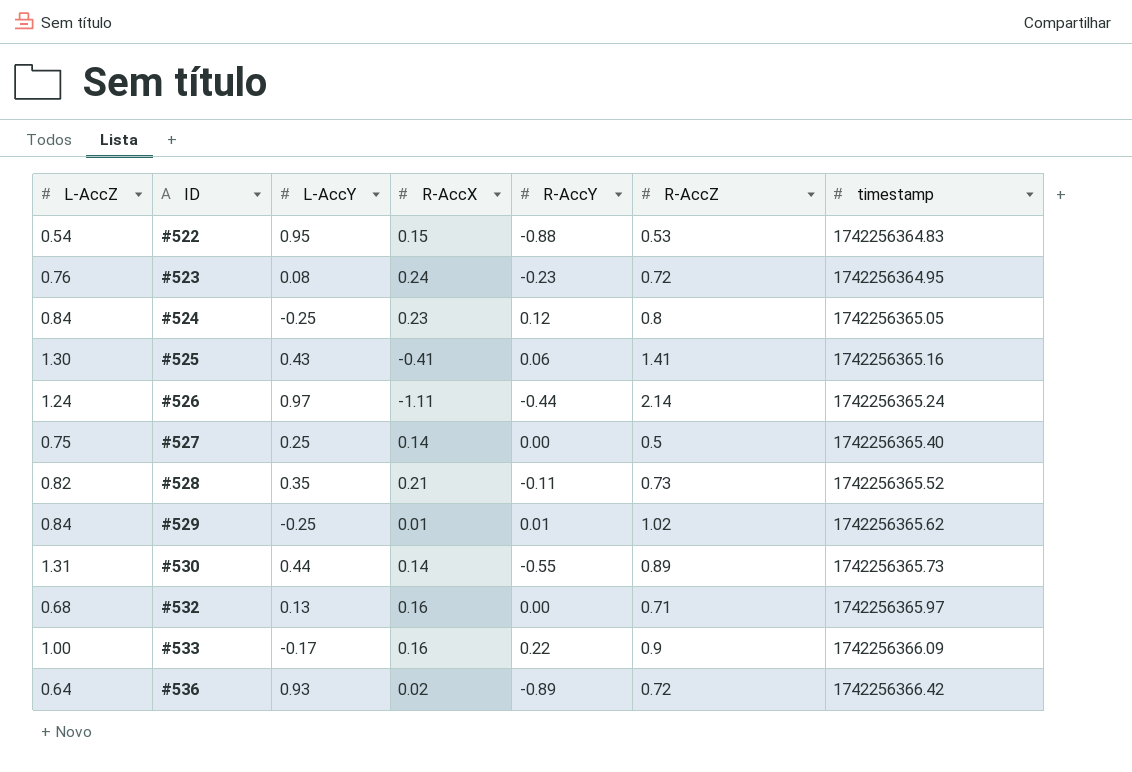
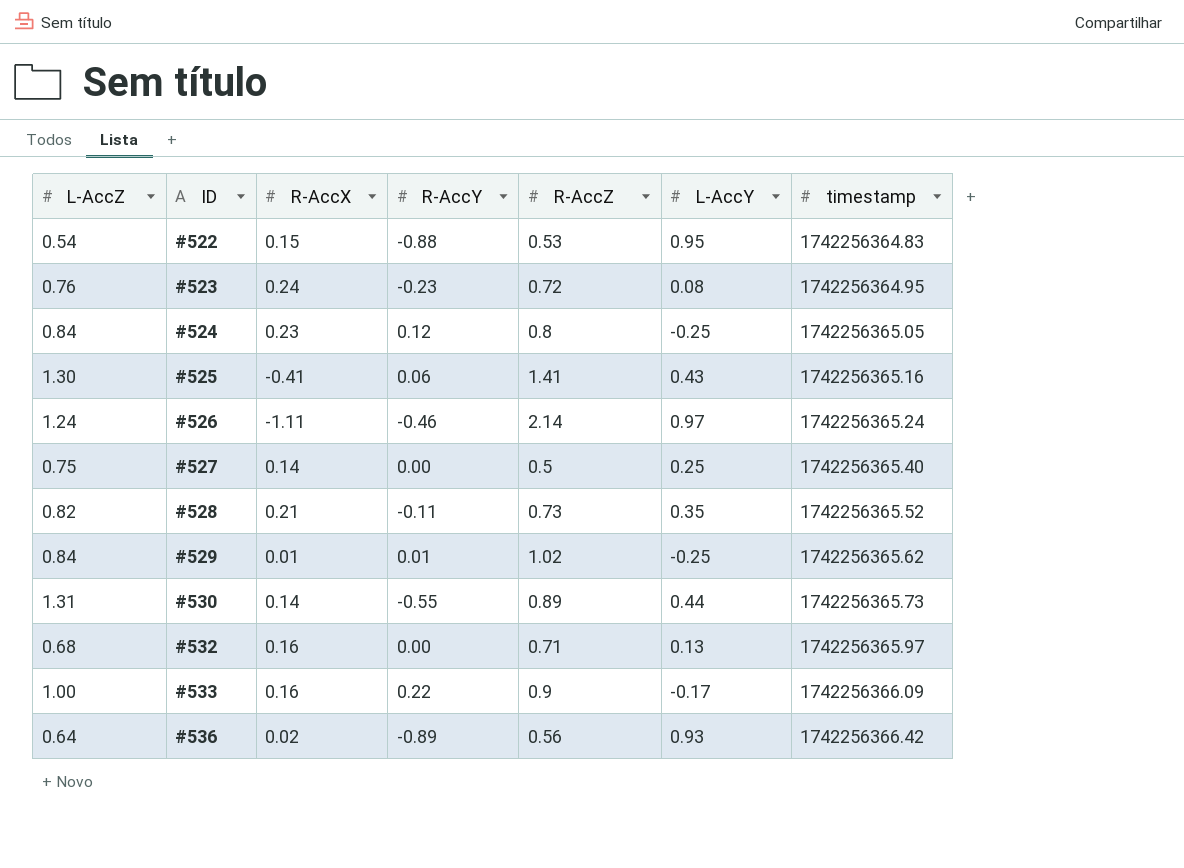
column L-AccY | position: 3 -> 6
#526 | R-AccY: -0.44 -> -0.46
#536 | R-AccZ: 0.72 -> 0.56

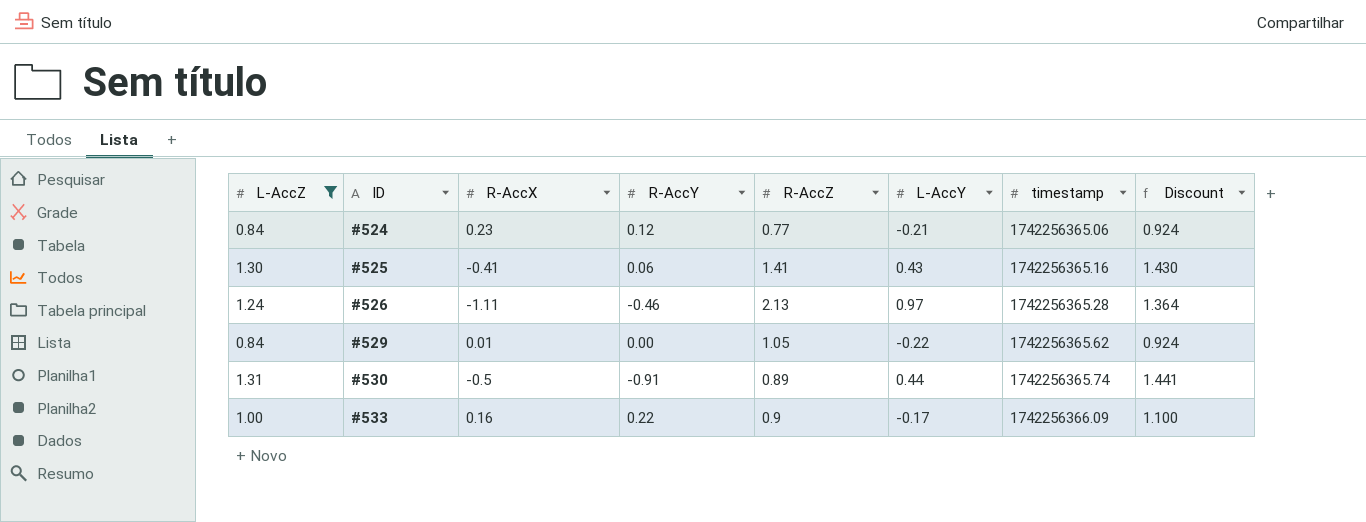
filter: none -> L-AccZ >= 0.84
column Discount | formula: none -> [L-AccZ] * 1.1
#524 | R-AccZ: 0.8 -> 0.77
#524 | L-AccY: -0.25 -> -0.21
#524 | timestamp: 1742256365.05 -> 1742256365.06
#526 | R-AccZ: 2.14 -> 2.13
#526 | timestamp: 1742256365.24 -> 1742256365.28
#529 | R-AccY: 0.01 -> 0.00
#529 | R-AccZ: 1.02 -> 1.05
#529 | L-AccY: -0.25 -> -0.22
#530 | R-AccX: 0.14 -> -0.5
#530 | R-AccY: -0.55 -> -0.91
#530 | timestamp: 1742256365.73 -> 1742256365.74

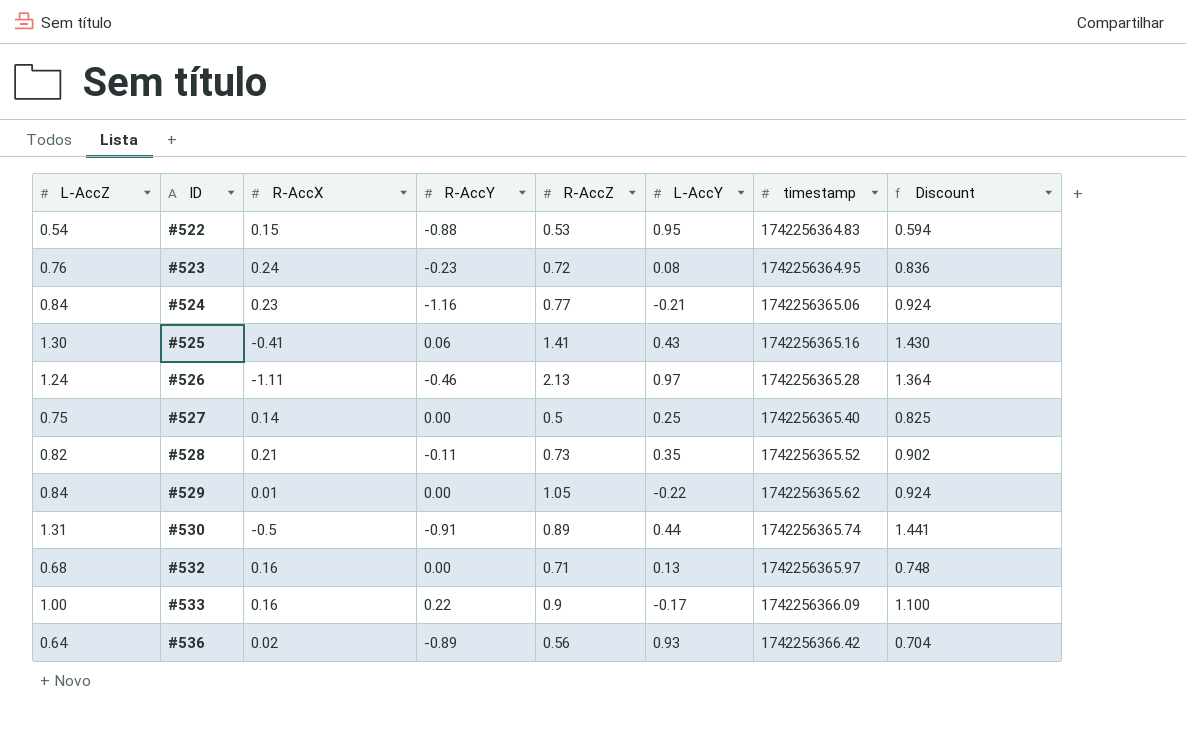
filter: L-AccZ >= 0.84 -> none
#524 | R-AccY: 0.12 -> -1.16

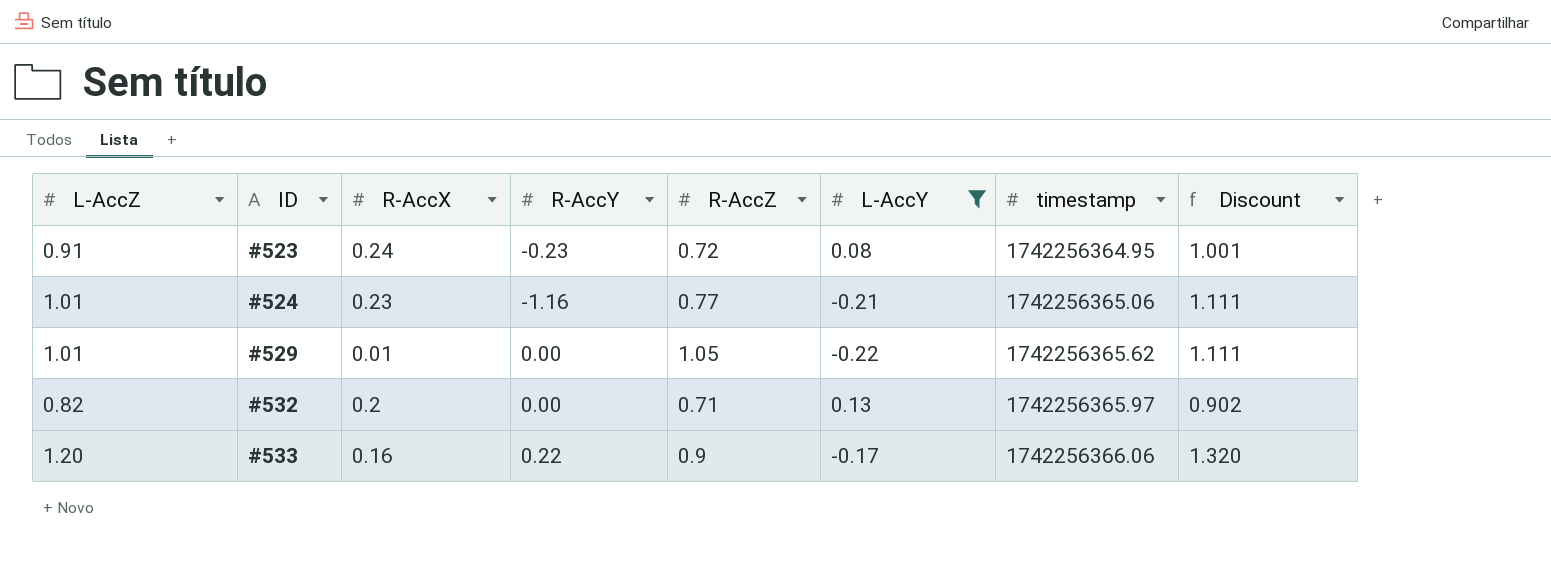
filter: none -> L-AccY <= 0.13
#523 | L-AccZ: 0.76 -> 0.91
#523 | Discount: 0.836 -> 1.001
#524 | L-AccZ: 0.84 -> 1.01
#524 | Discount: 0.924 -> 1.111
#529 | L-AccZ: 0.84 -> 1.01
#529 | Discount: 0.924 -> 1.111
#532 | L-AccZ: 0.68 -> 0.82
#532 | R-AccX: 0.16 -> 0.2
#532 | Discount: 0.748 -> 0.902
#533 | L-AccZ: 1.00 -> 1.20
#533 | timestamp: 1742256366.09 -> 1742256366.06
#533 | Discount: 1.100 -> 1.320

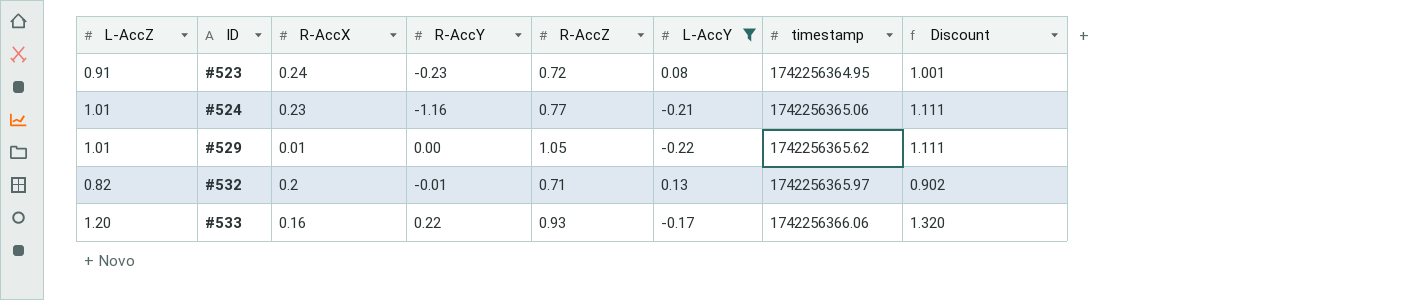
#532 | R-AccY: 0.00 -> -0.01
#533 | R-AccZ: 0.9 -> 0.93

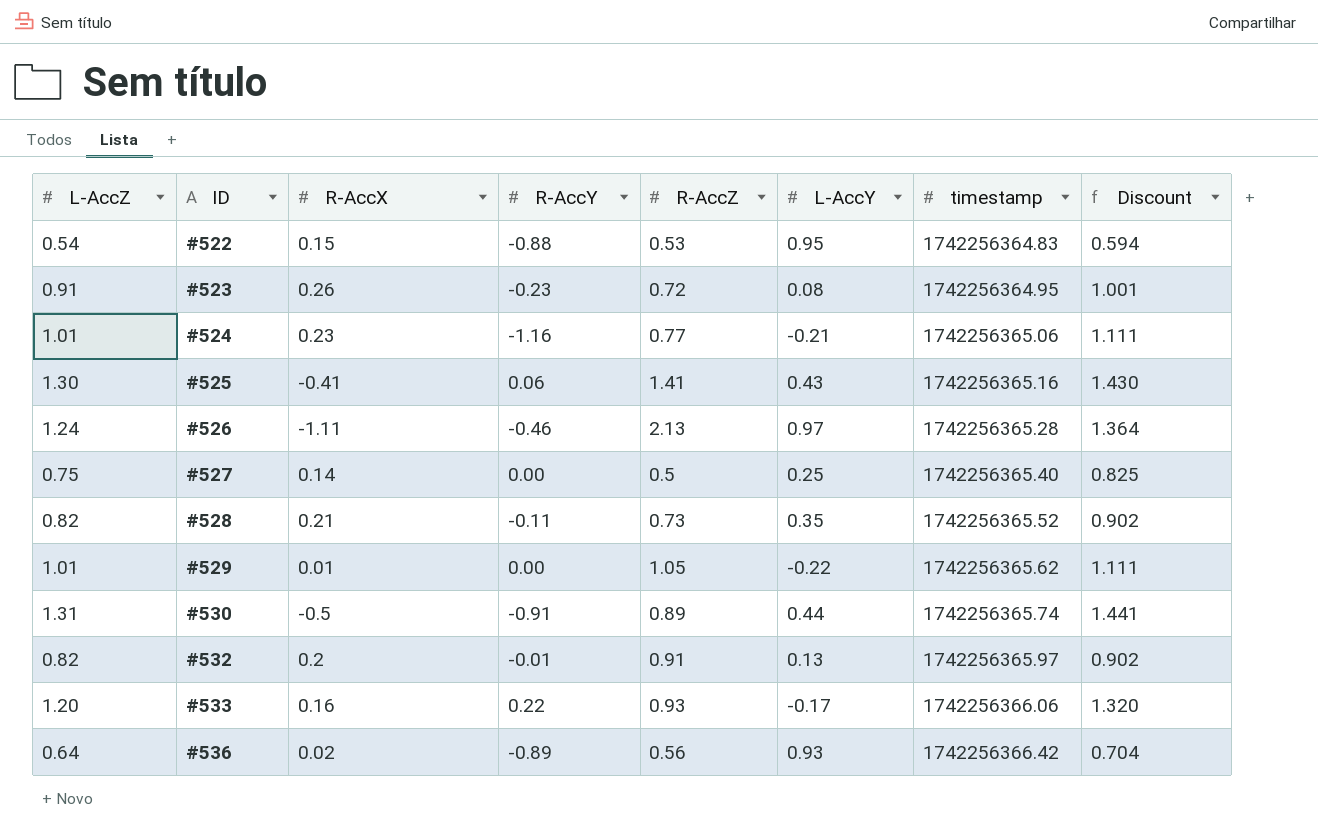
filter: L-AccY <= 0.13 -> none
#523 | R-AccX: 0.24 -> 0.26
#532 | R-AccZ: 0.71 -> 0.91

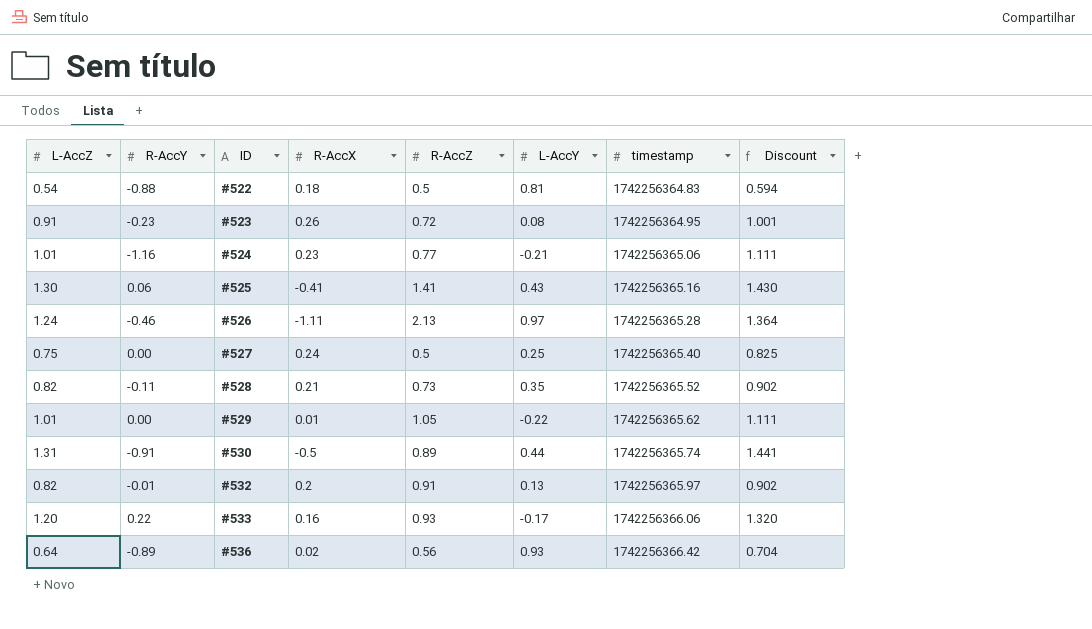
column R-AccY | position: 4 -> 2
#522 | R-AccX: 0.15 -> 0.18
#522 | R-AccZ: 0.53 -> 0.5
#522 | L-AccY: 0.95 -> 0.81
#527 | R-AccX: 0.14 -> 0.24

